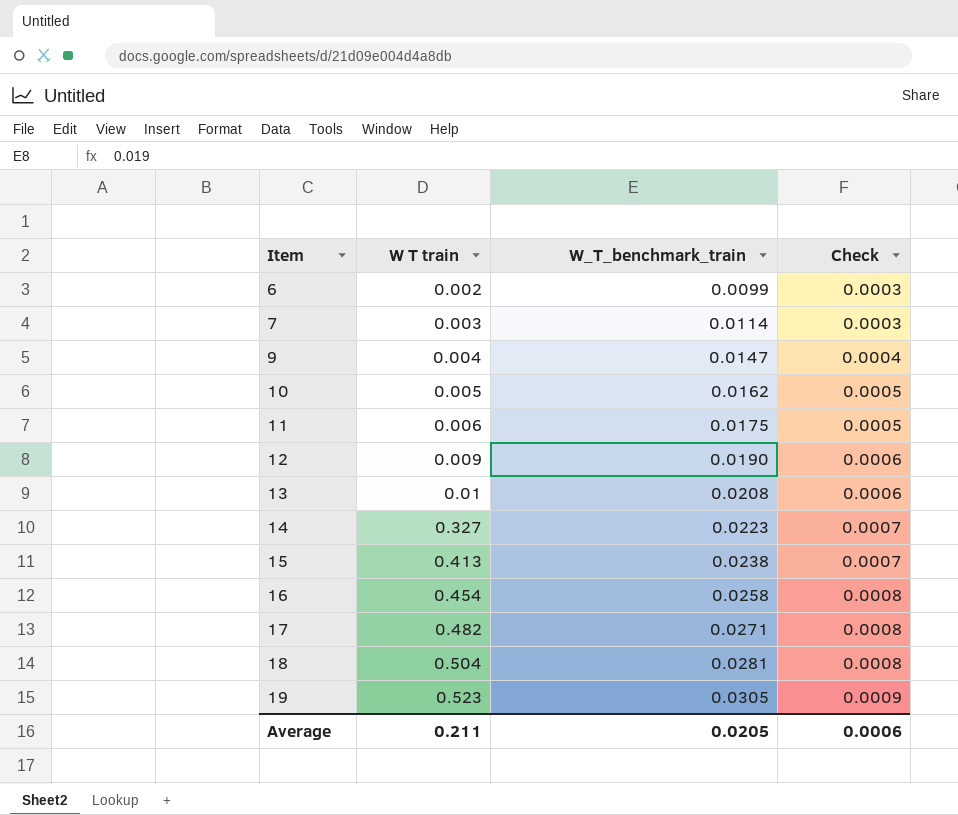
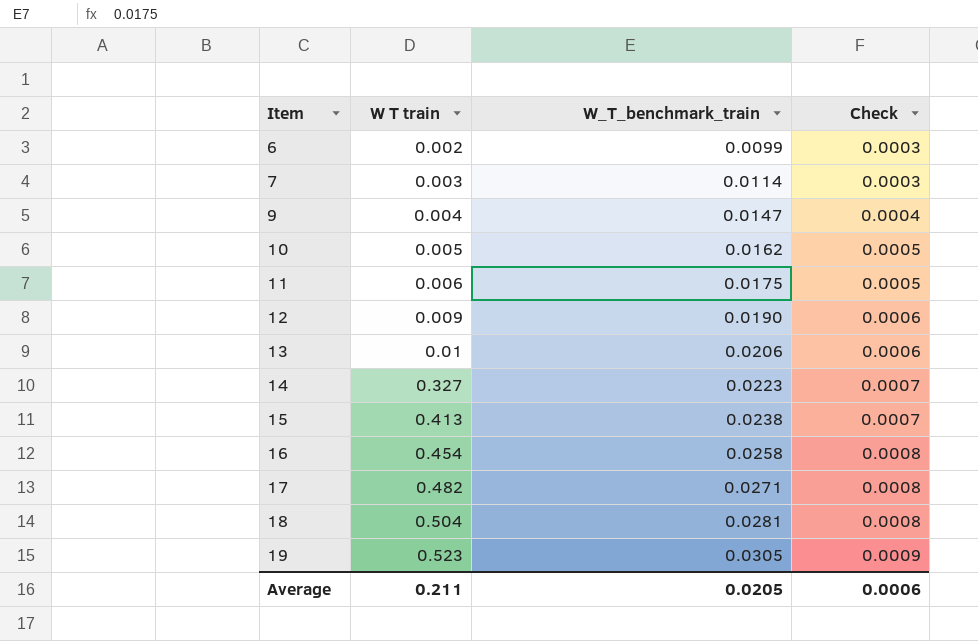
13 | W_T_benchmark_train: 0.0208 -> 0.0206

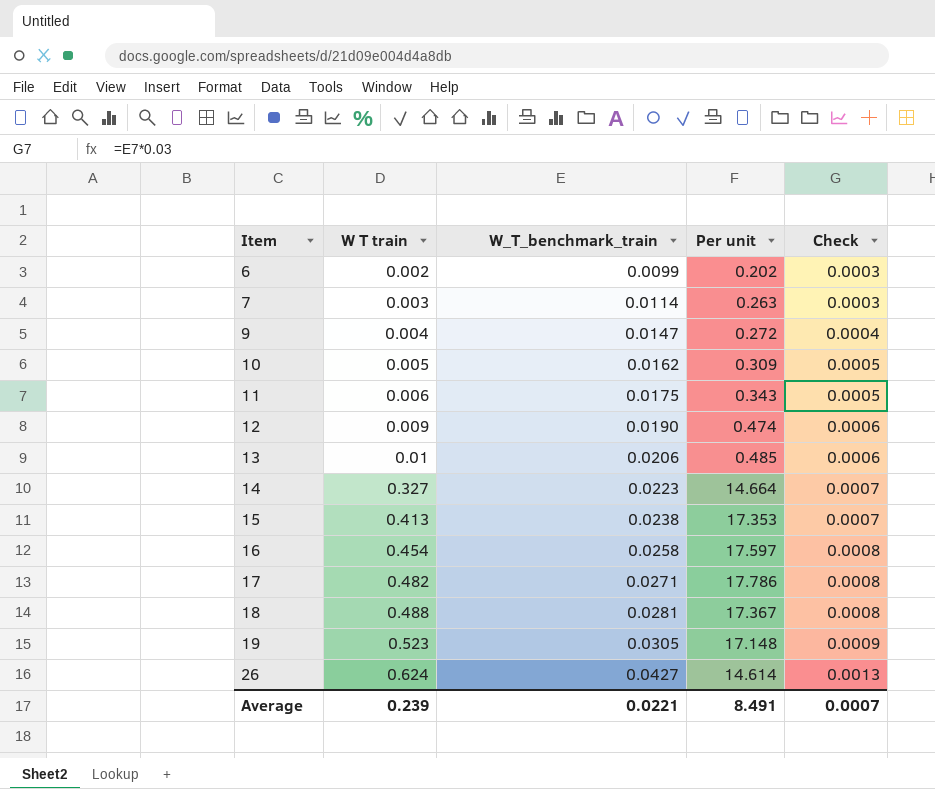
column Per unit | formula: none -> [W T train] / [W_T_benchmark_train]
18 | W T train: 0.504 -> 0.488
row 26: none -> 0.624 | 0.0427 | 14.614 | 0.0013
Average | W T train: 0.211 -> 0.239
Average | W_T_benchmark_train: 0.0205 -> 0.0221
Average | Check: 0.0006 -> 0.0007

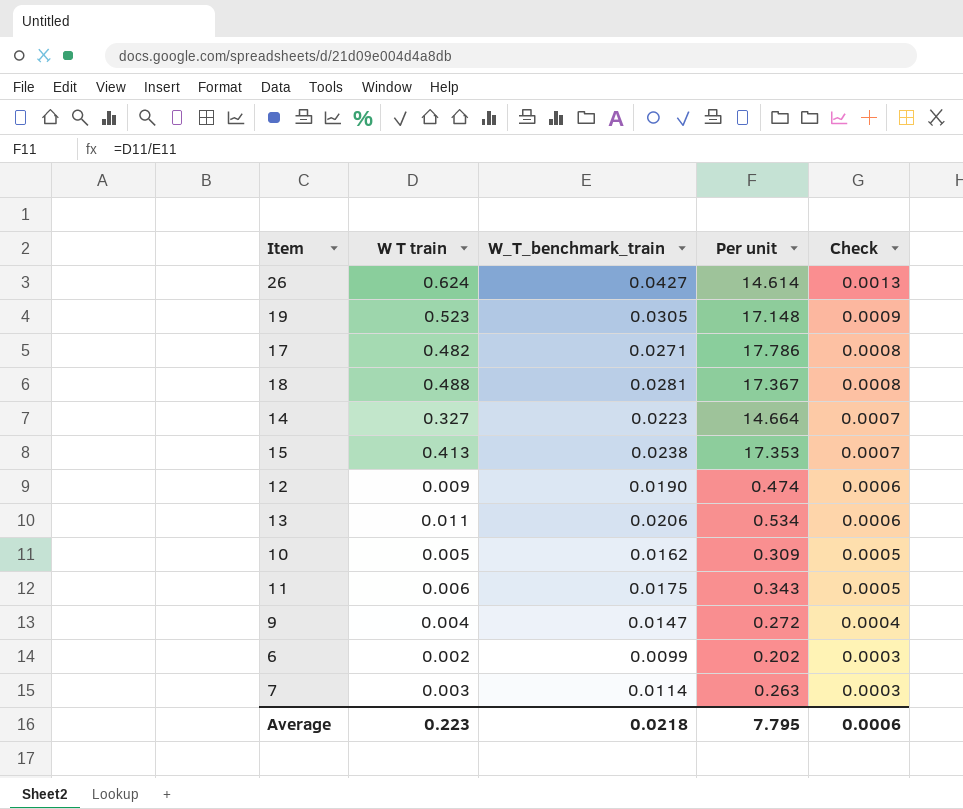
row order: Item ascending -> Check descending
row 16: 0.454 | 0.0258 | 17.597 | 0.0008 -> none
13 | W T train: 0.01 -> 0.011
13 | Per unit: 0.485 -> 0.534
Average | W T train: 0.239 -> 0.223
Average | W_T_benchmark_train: 0.0221 -> 0.0218
Average | Per unit: 8.491 -> 7.795
Average | Check: 0.0007 -> 0.0006

